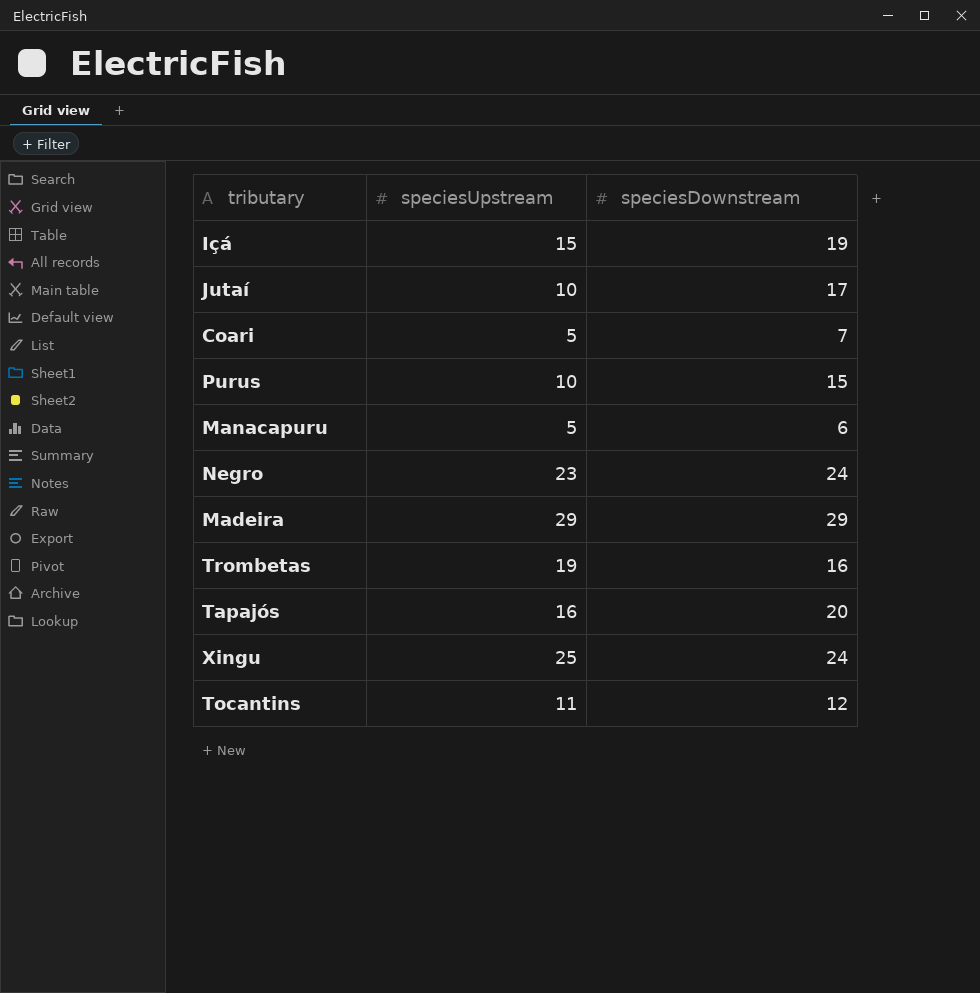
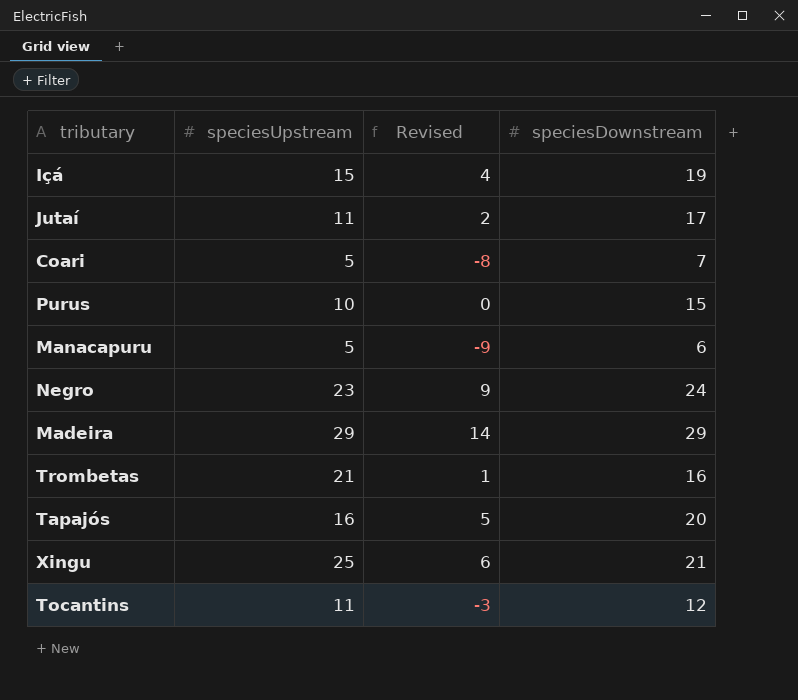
column Revised | formula: none -> [speciesDownstream] - 15
Jutaí | speciesUpstream: 10 -> 11
Trombetas | speciesUpstream: 19 -> 21
Xingu | speciesDownstream: 24 -> 21

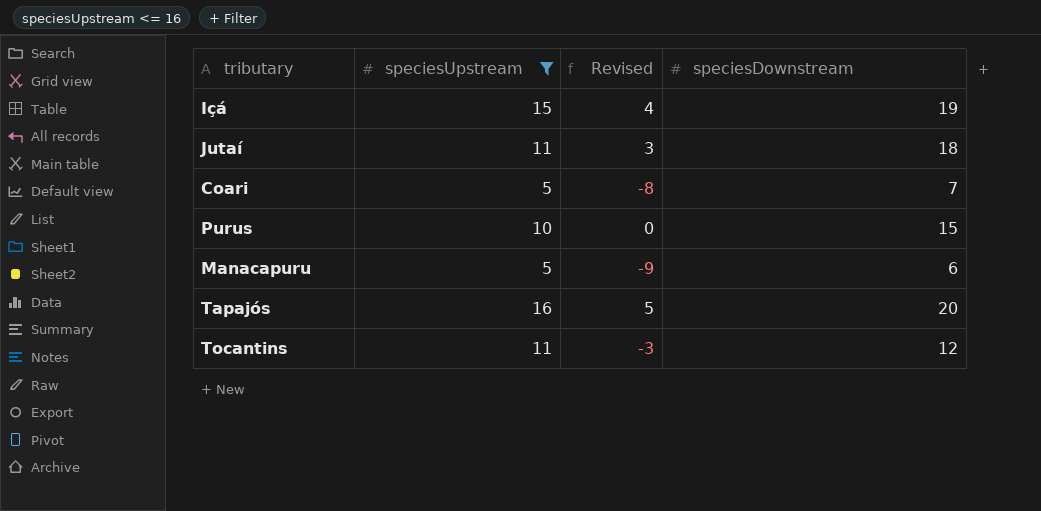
filter: none -> speciesUpstream <= 16
Jutaí | Revised: 2 -> 3
Jutaí | speciesDownstream: 17 -> 18

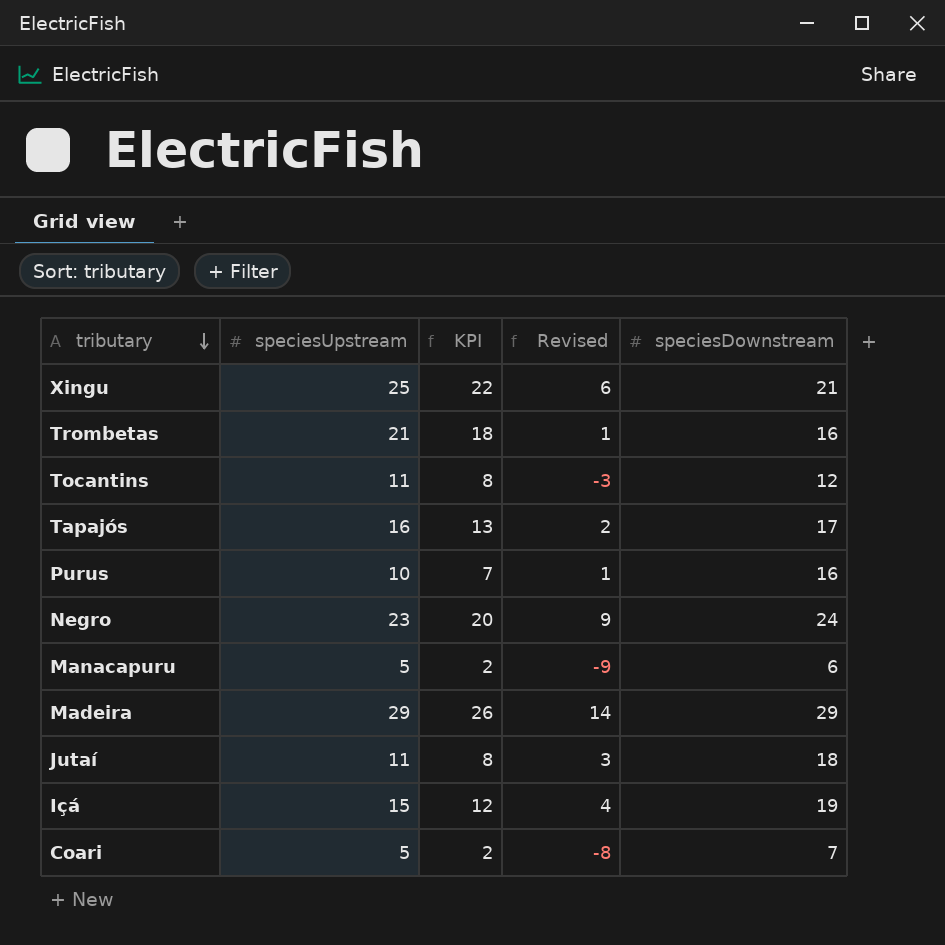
filter: speciesUpstream <= 16 -> none
row order: none -> tributary descending
column KPI | formula: none -> [speciesUpstream] - 3
Tapajós | Revised: 5 -> 2
Tapajós | speciesDownstream: 20 -> 17
Purus | Revised: 0 -> 1
Purus | speciesDownstream: 15 -> 16

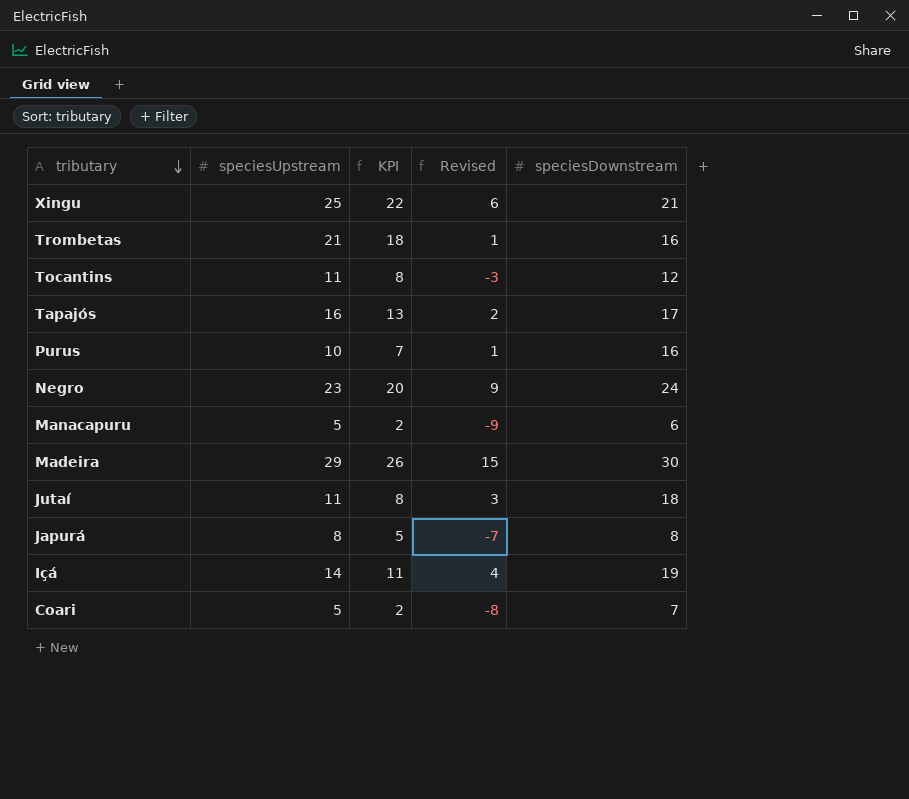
Madeira | Revised: 14 -> 15
Madeira | speciesDownstream: 29 -> 30
row Japurá: none -> 8 | 5 | -7 | 8
Içá | speciesUpstream: 15 -> 14
Içá | KPI: 12 -> 11

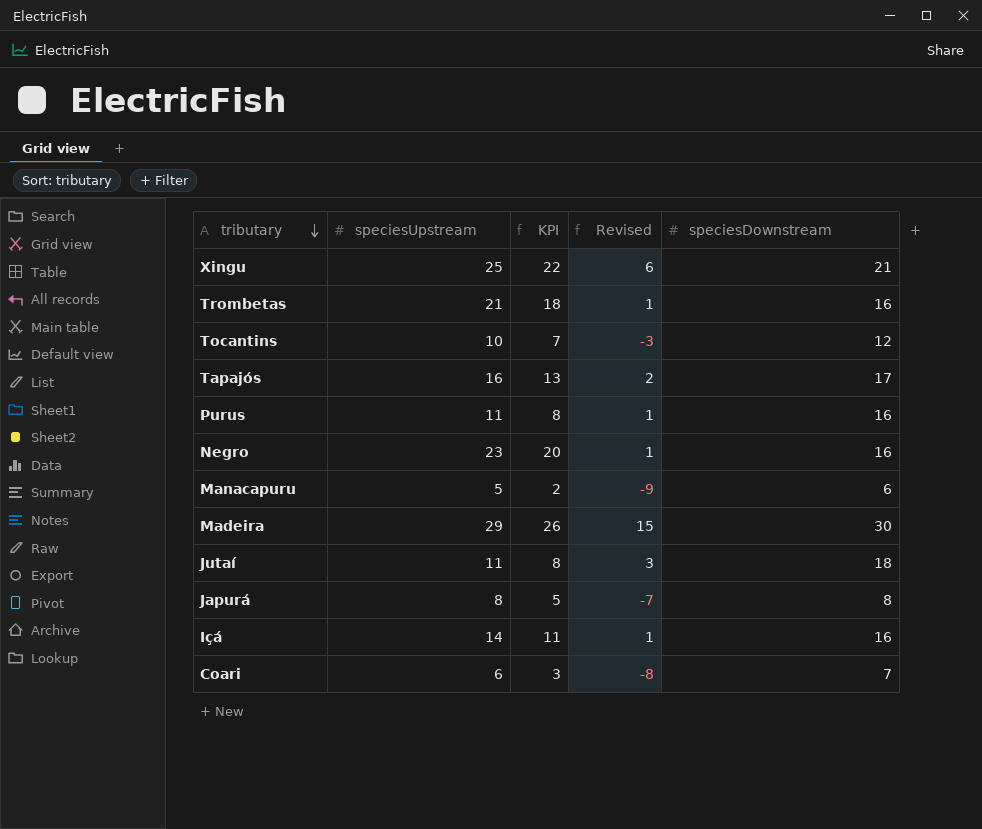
Tocantins | speciesUpstream: 11 -> 10
Tocantins | KPI: 8 -> 7
Purus | speciesUpstream: 10 -> 11
Purus | KPI: 7 -> 8
Negro | Revised: 9 -> 1
Negro | speciesDownstream: 24 -> 16
Içá | Revised: 4 -> 1
Içá | speciesDownstream: 19 -> 16
Coari | speciesUpstream: 5 -> 6
Coari | KPI: 2 -> 3

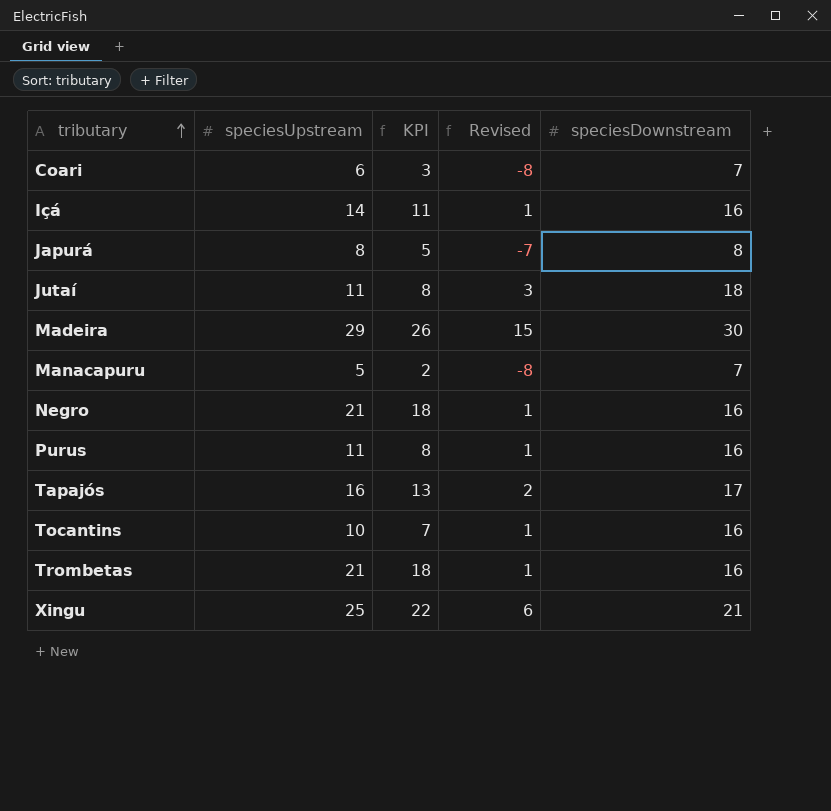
row order: tributary descending -> tributary ascending
Manacapuru | Revised: -9 -> -8
Manacapuru | speciesDownstream: 6 -> 7
Negro | speciesUpstream: 23 -> 21
Negro | KPI: 20 -> 18
Tocantins | Revised: -3 -> 1
Tocantins | speciesDownstream: 12 -> 16

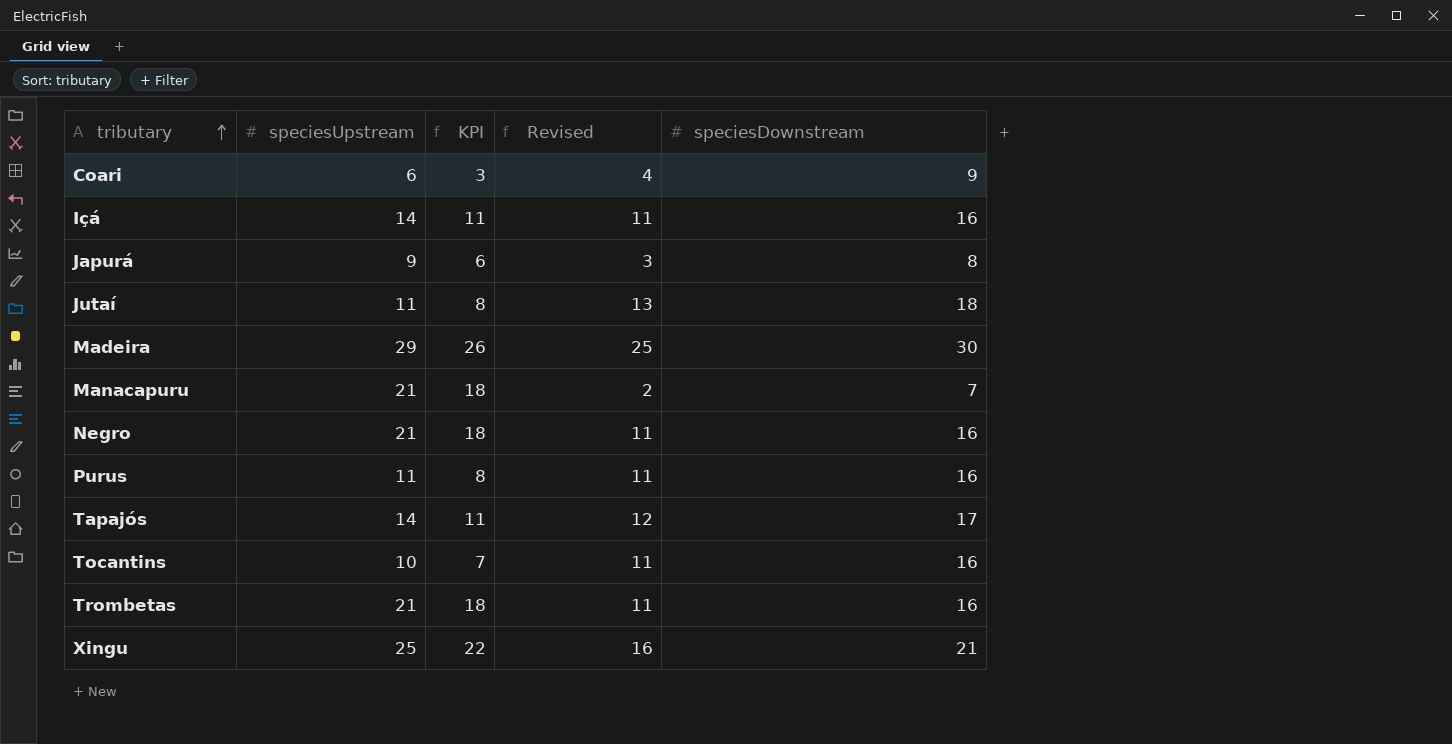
column Revised | formula: [speciesDownstream] - 15 -> [speciesDownstream] - 5
Coari | speciesDownstream: 7 -> 9
Japurá | speciesUpstream: 8 -> 9
Japurá | KPI: 5 -> 6
Manacapuru | speciesUpstream: 5 -> 21
Manacapuru | KPI: 2 -> 18
Tapajós | speciesUpstream: 16 -> 14
Tapajós | KPI: 13 -> 11

